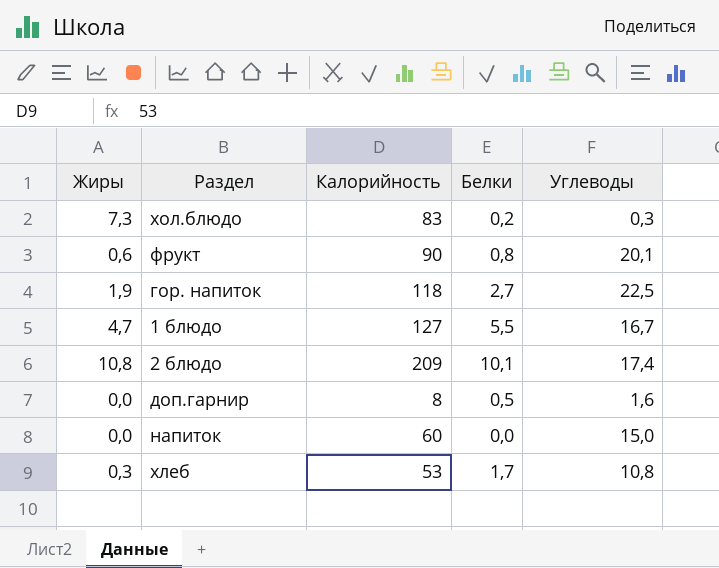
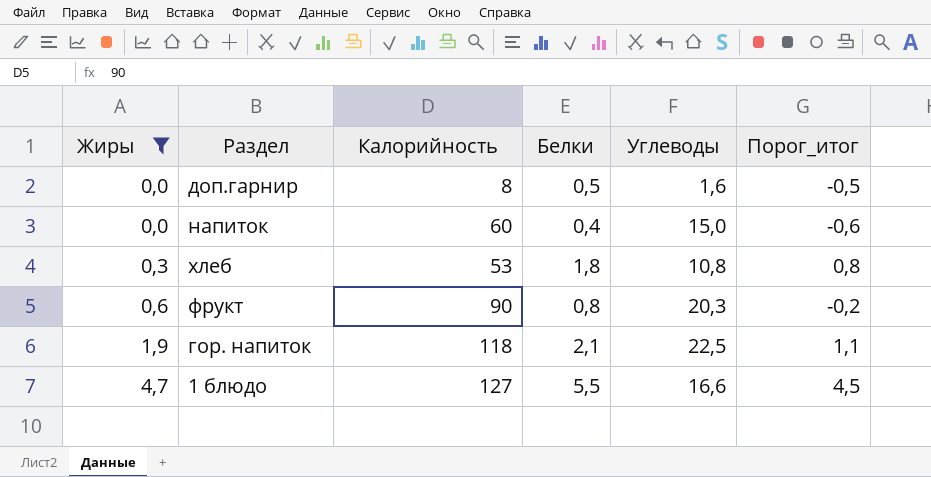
filter: none -> Жиры <= 4,7
row order: none -> Жиры ascending
column Порог_итог | formula: none -> [Белки] - 1
напиток | Белки: 0,0 -> 0,4
хлеб | Белки: 1,7 -> 1,8
фрукт | Углеводы: 20,1 -> 20,3
гор. напиток | Белки: 2,7 -> 2,1
1 блюдо | Углеводы: 16,7 -> 16,6

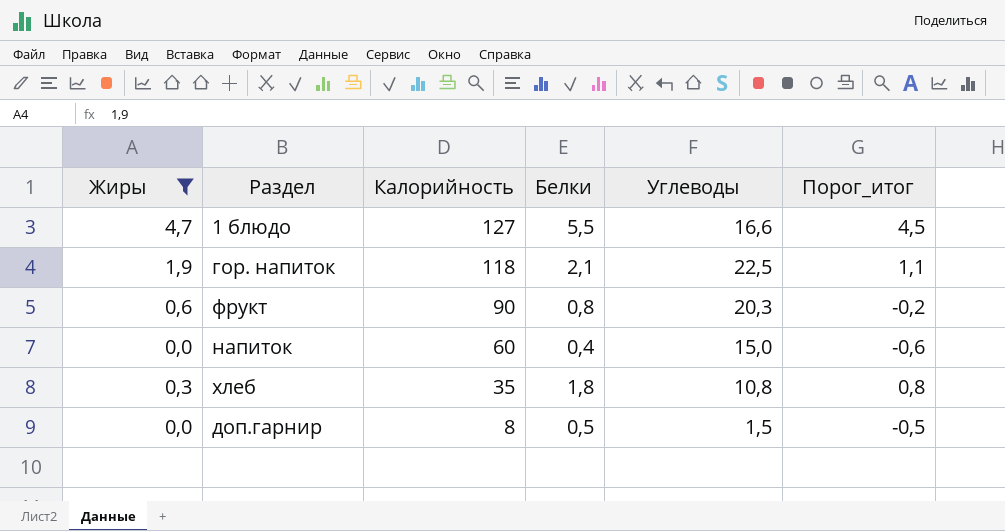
row order: Жиры ascending -> Калорийность descending
хлеб | Калорийность: 53 -> 35
доп.гарнир | Углеводы: 1,6 -> 1,5

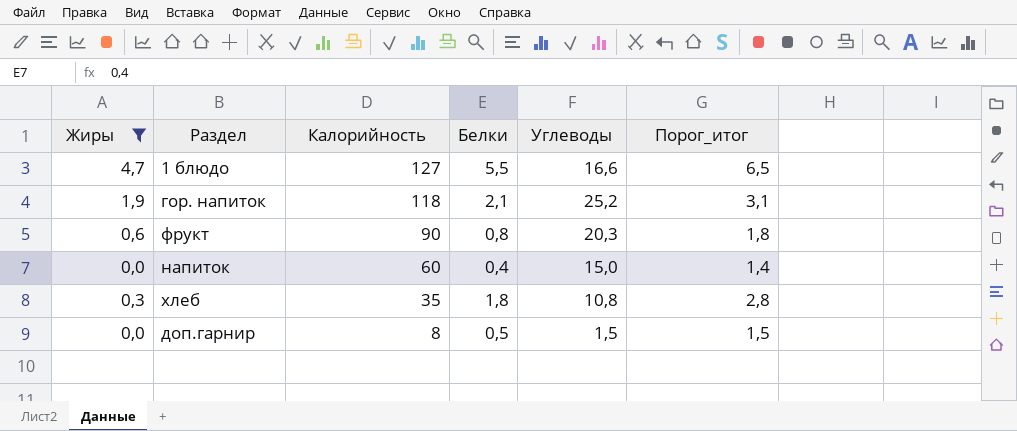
column Порог_итог | formula: [Белки] - 1 -> [Белки] + 1
гор. напиток | Углеводы: 22,5 -> 25,2

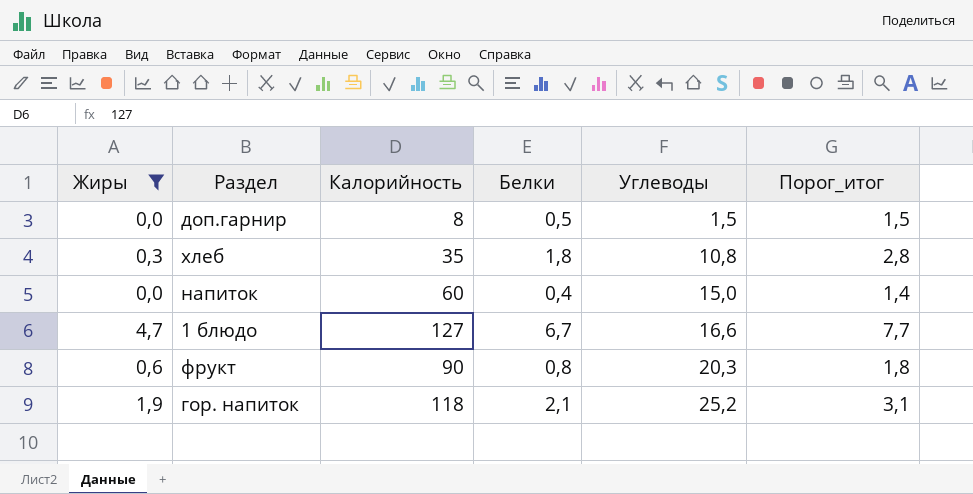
row order: Калорийность descending -> Углеводы ascending
1 блюдо | Белки: 5,5 -> 6,7
1 блюдо | Порог_итог: 6,5 -> 7,7

